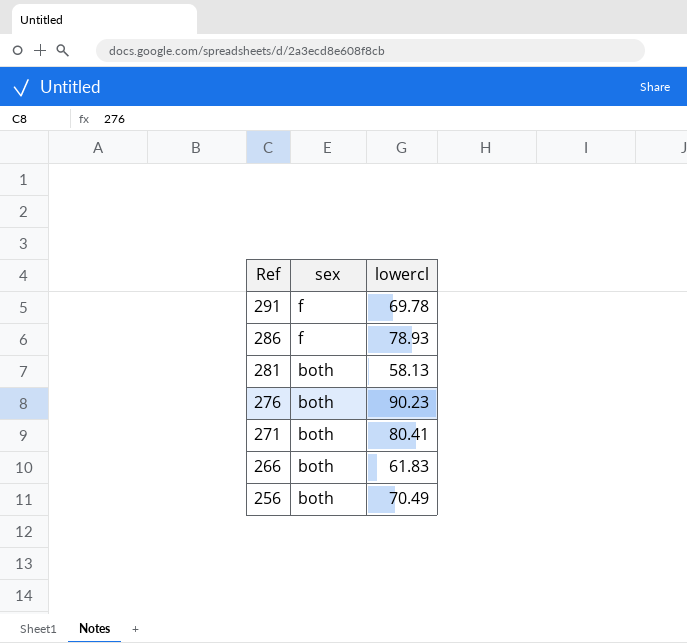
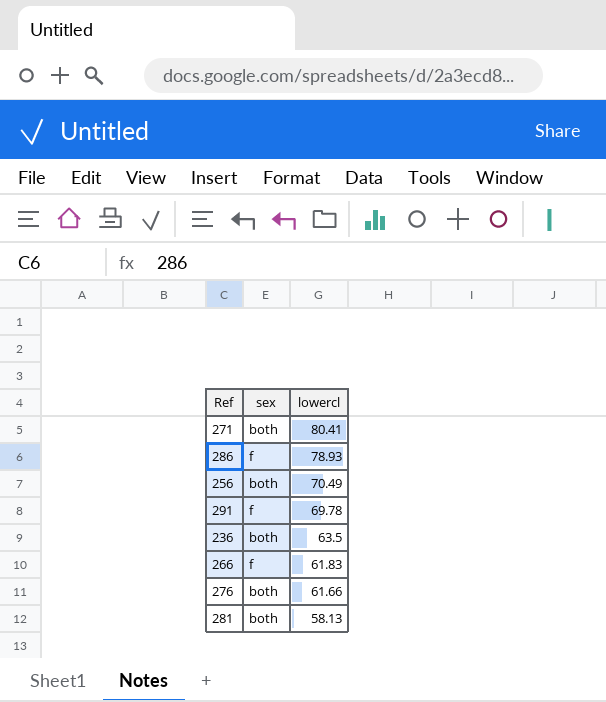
row order: Ref descending -> lowercl descending
row 236: none -> both | 63.5
266 | sex: both -> f
276 | lowercl: 90.23 -> 61.66

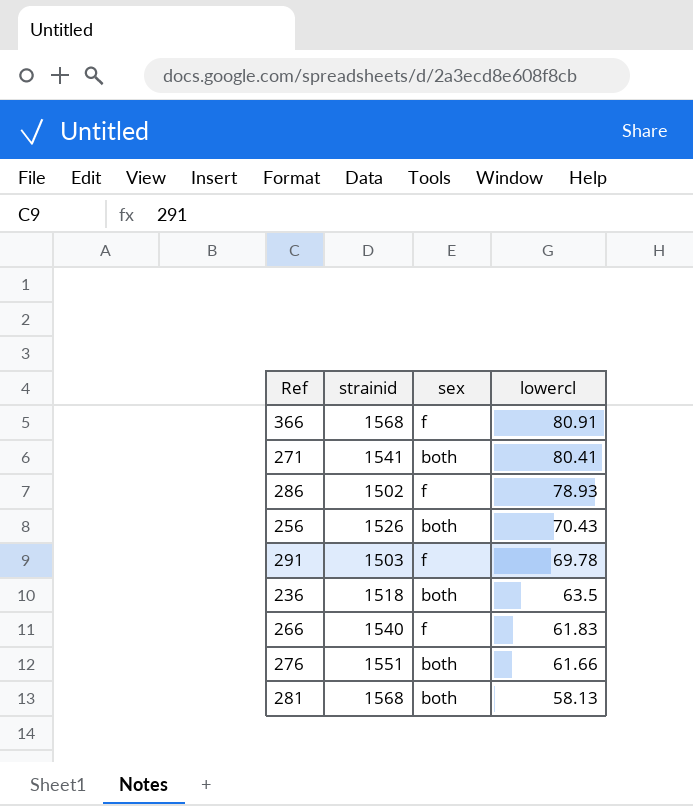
column strainid | position: none -> 2
row 366: none -> 1568 | f | 80.91
256 | lowercl: 70.49 -> 70.43

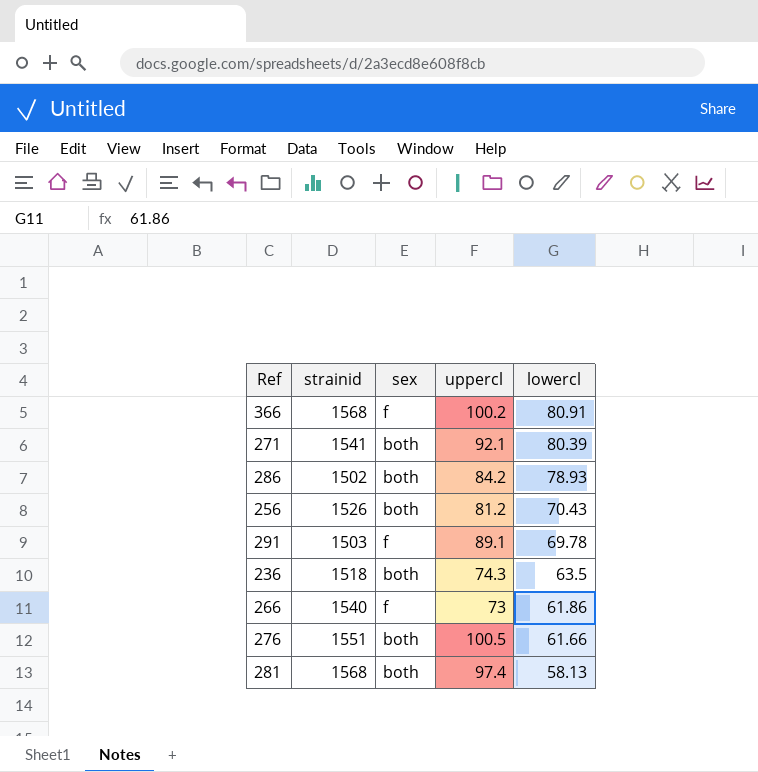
column uppercl | position: none -> 4
271 | lowercl: 80.41 -> 80.39
286 | sex: f -> both
266 | lowercl: 61.83 -> 61.86

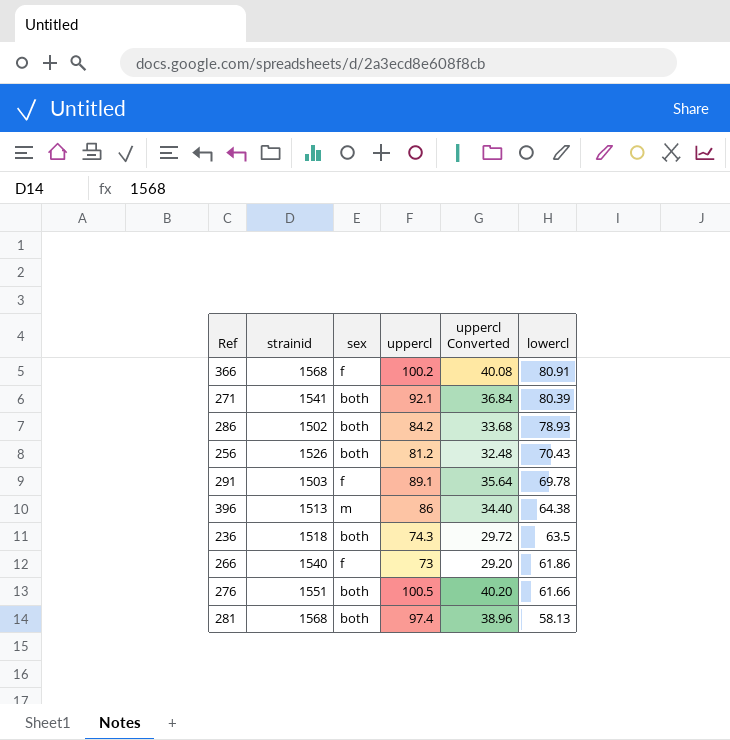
column uppercl Converted | formula: none -> [uppercl] * 0.4
row 396: none -> 1513 | m | 86 | 34.40 | 64.38

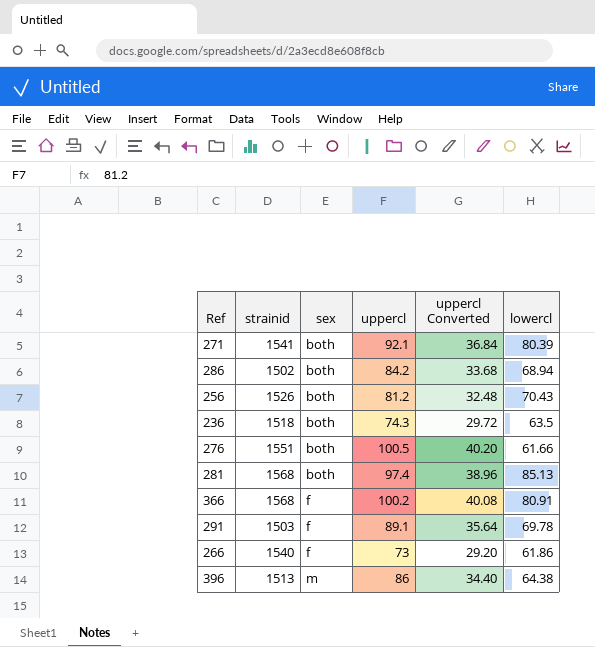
row order: lowercl descending -> sex ascending
286 | lowercl: 78.93 -> 68.94
281 | lowercl: 58.13 -> 85.13

